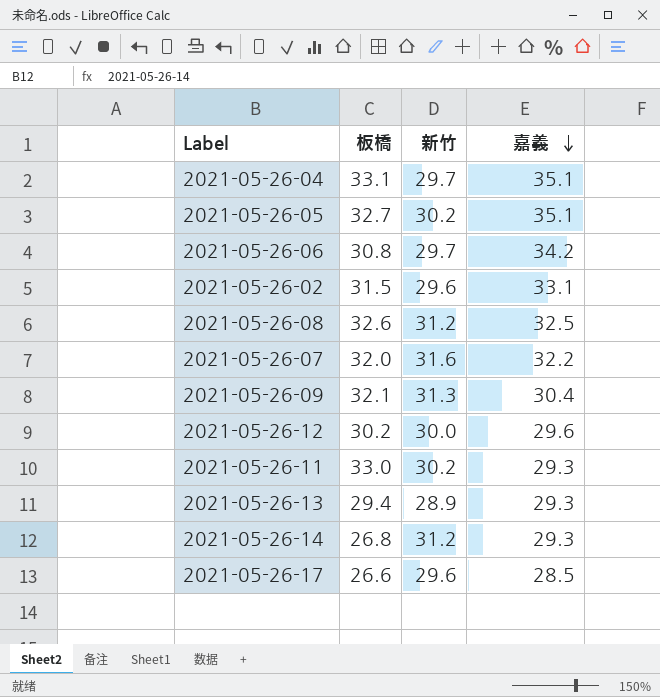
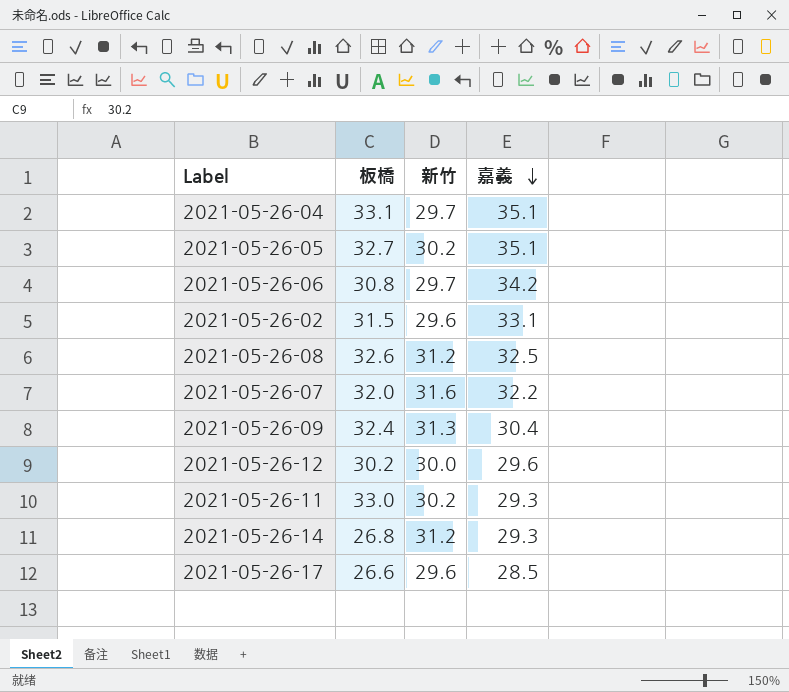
row 2021-05-26-13: 29.4 | 28.9 | 29.3 -> none
2021-05-26-09 | 板橋: 32.1 -> 32.4

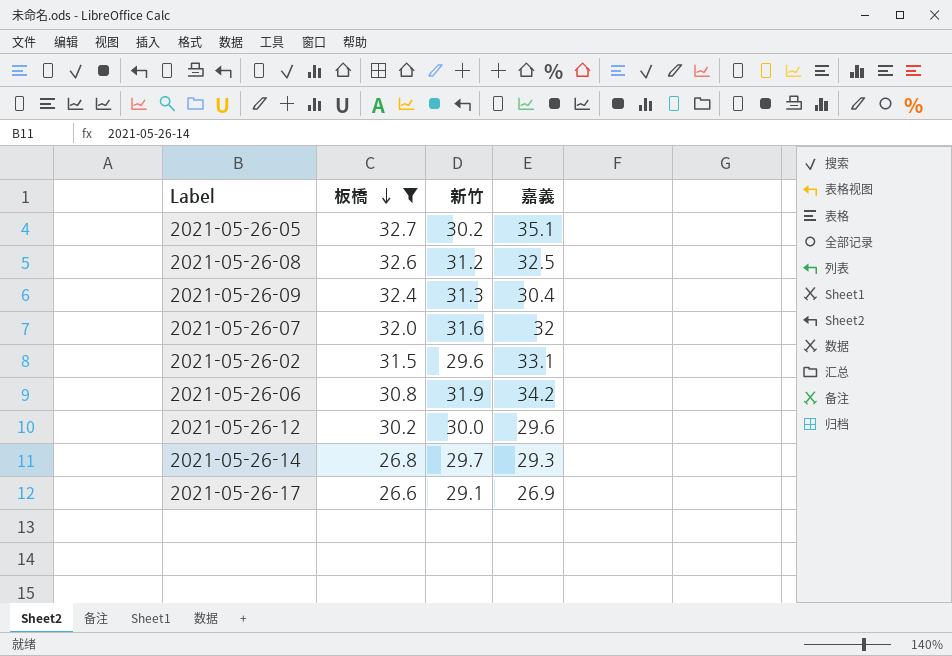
filter: none -> 板橋 <= 32.7
row order: 嘉義 descending -> 板橋 descending
2021-05-26-07 | 嘉義: 32.2 -> 32
2021-05-26-06 | 新竹: 29.7 -> 31.9
2021-05-26-14 | 新竹: 31.2 -> 29.7
2021-05-26-17 | 新竹: 29.6 -> 29.1
2021-05-26-17 | 嘉義: 28.5 -> 26.9

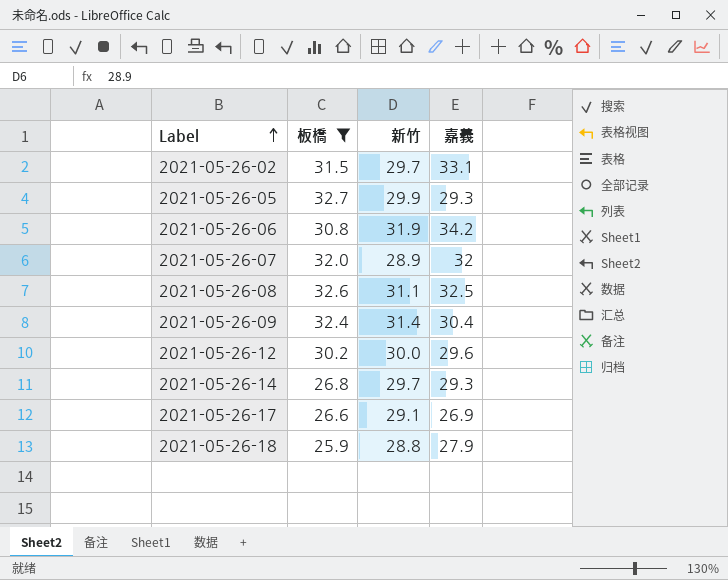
row order: 板橋 descending -> Label ascending
2021-05-26-02 | 新竹: 29.6 -> 29.7
2021-05-26-05 | 新竹: 30.2 -> 29.9
2021-05-26-05 | 嘉義: 35.1 -> 29.3
2021-05-26-07 | 新竹: 31.6 -> 28.9
2021-05-26-08 | 新竹: 31.2 -> 31.1
2021-05-26-09 | 新竹: 31.3 -> 31.4
row 2021-05-26-18: none -> 25.9 | 28.8 | 27.9

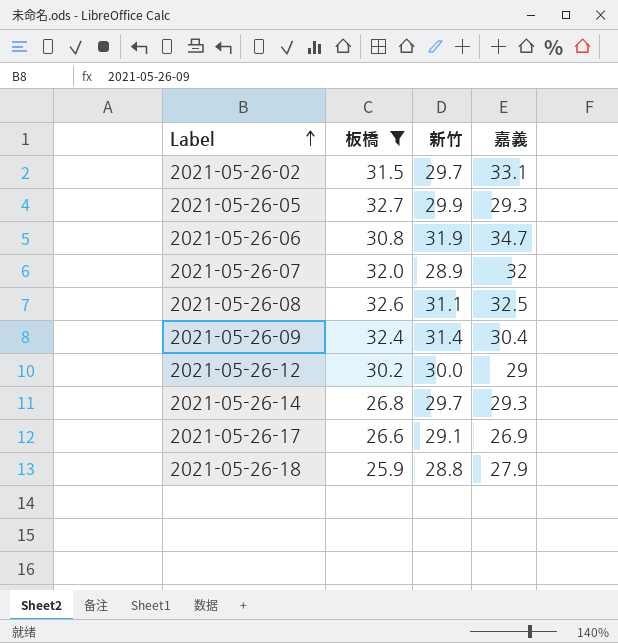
2021-05-26-06 | 嘉義: 34.2 -> 34.7
2021-05-26-12 | 嘉義: 29.6 -> 29

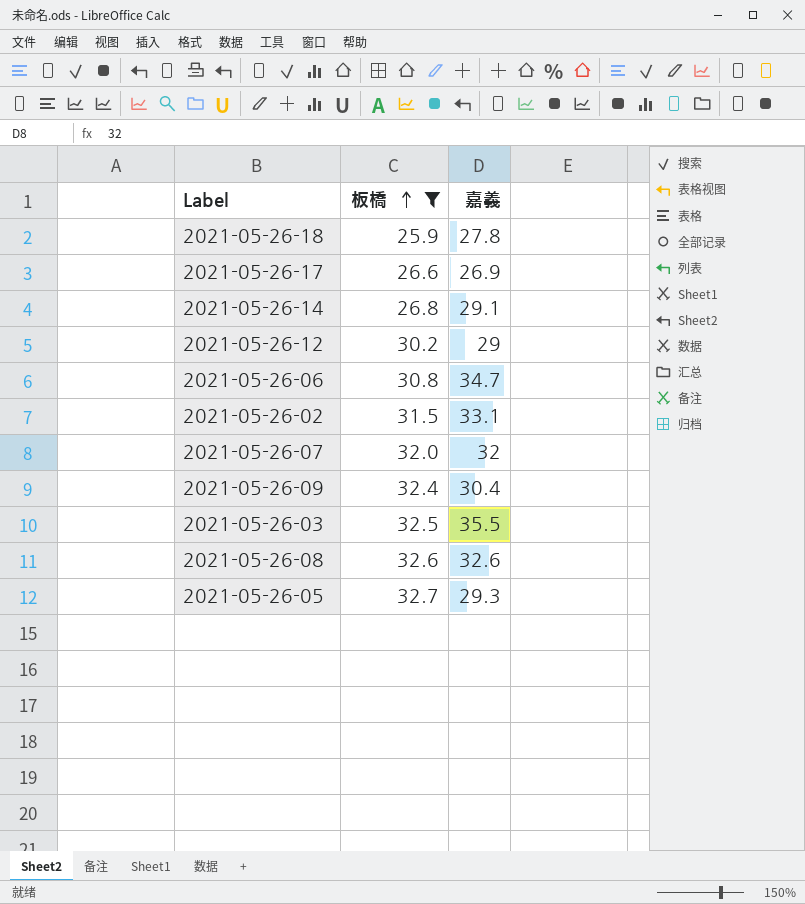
row order: Label ascending -> 板橋 ascending
column 新竹 | position: 3 -> none
2021-05-26-18 | 嘉義: 27.9 -> 27.8
2021-05-26-14 | 嘉義: 29.3 -> 29.1
row 2021-05-26-03: none -> 32.5 | 35.5
2021-05-26-08 | 嘉義: 32.5 -> 32.6

